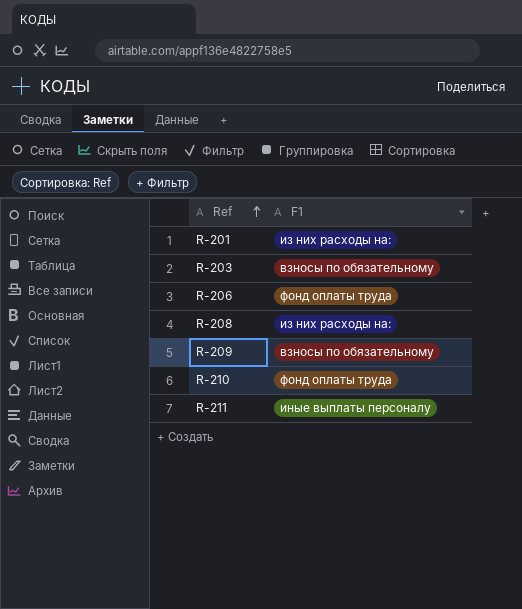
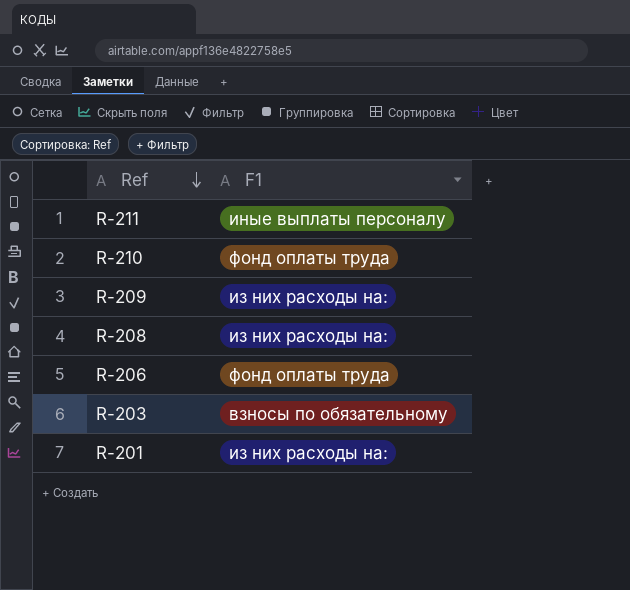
row order: Ref ascending -> Ref descending
R-209 | F1: взносы по обязательному -> из них расходы на:

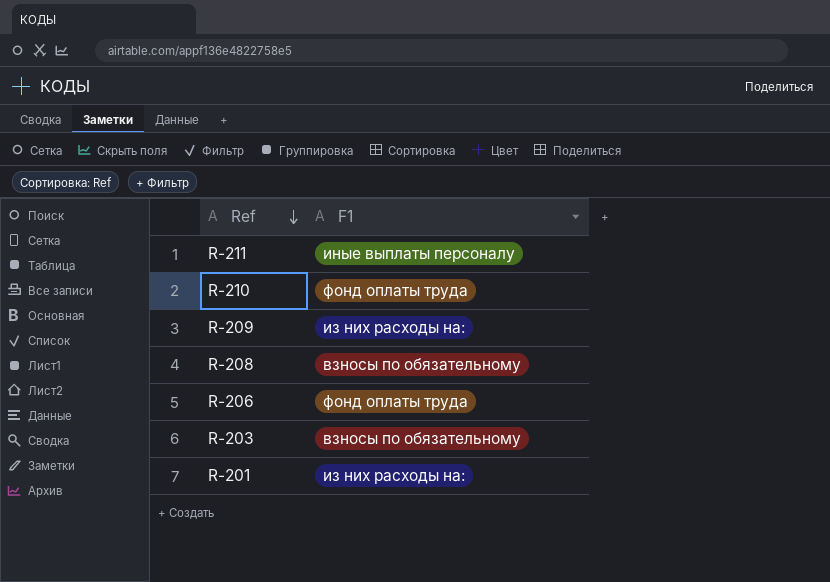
R-208 | F1: из них расходы на: -> взносы по обязательному

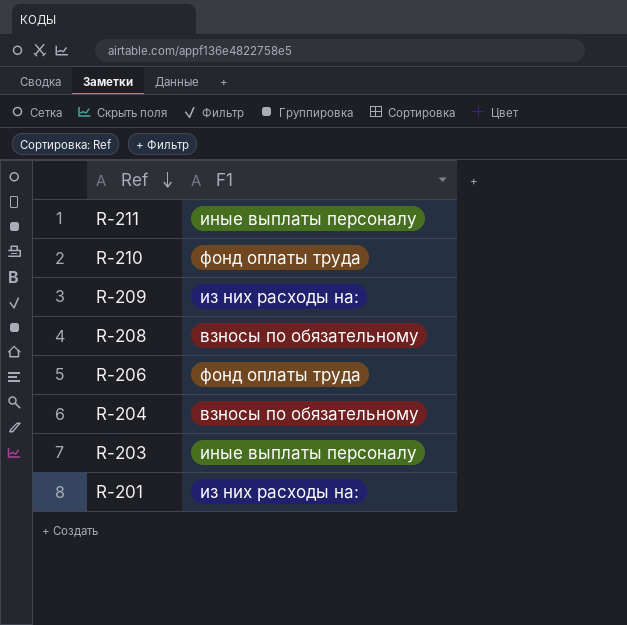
row R-204: none -> взносы по обязательному
R-203 | F1: взносы по обязательному -> иные выплаты персоналу

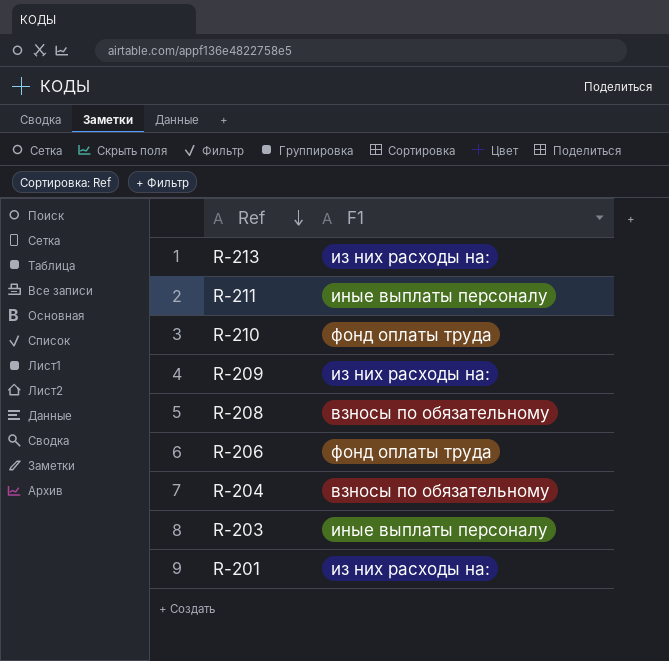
row R-213: none -> из них расходы на:

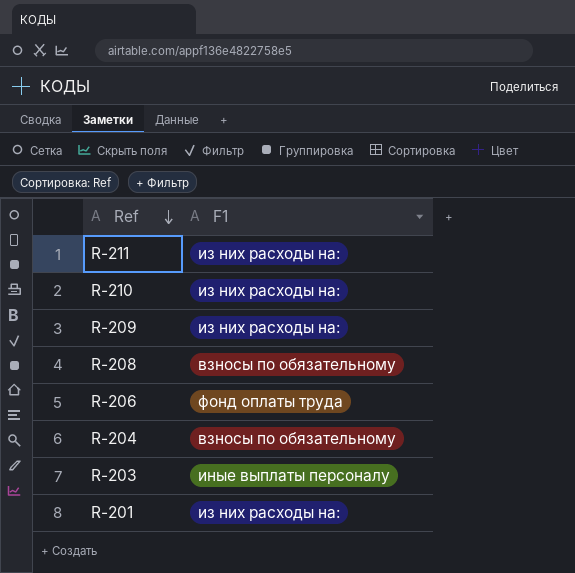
row R-213: из них расходы на: -> none
R-211 | F1: иные выплаты персоналу -> из них расходы на:
R-210 | F1: фонд оплаты труда -> из них расходы на:

